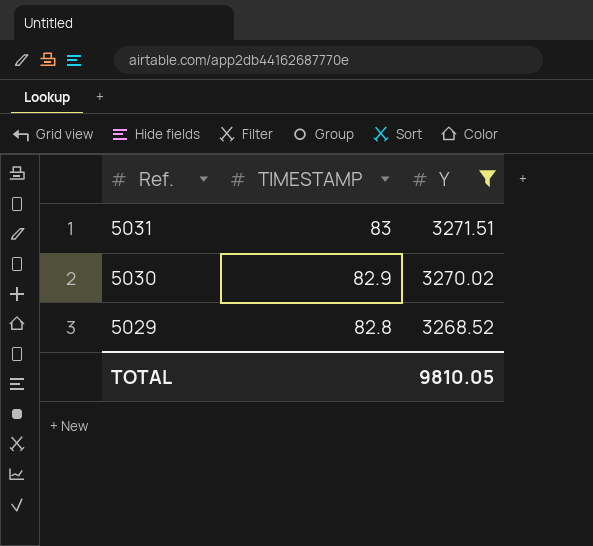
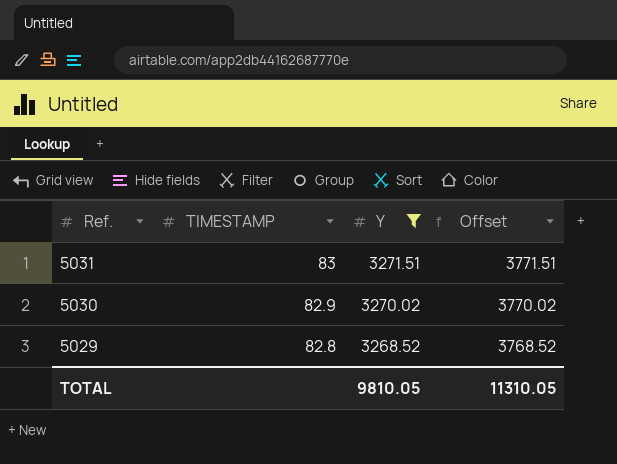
column Offset | formula: none -> [Y] + 500

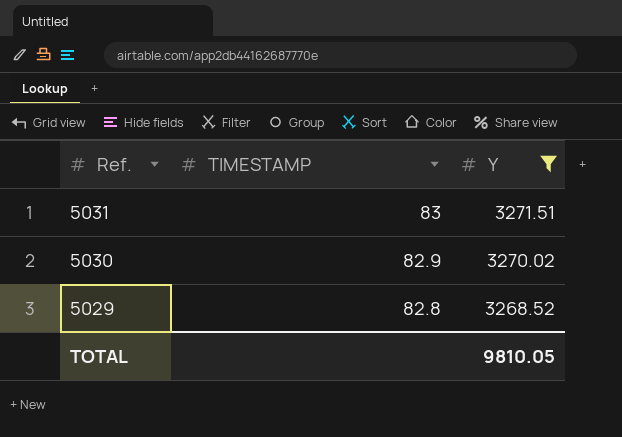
column Offset | formula: [Y] + 500 -> none

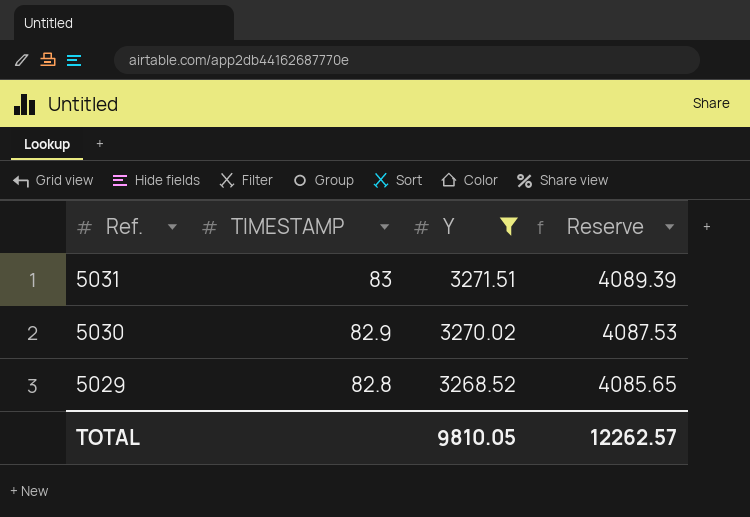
column Reserve | formula: none -> [Y] * 1.25

